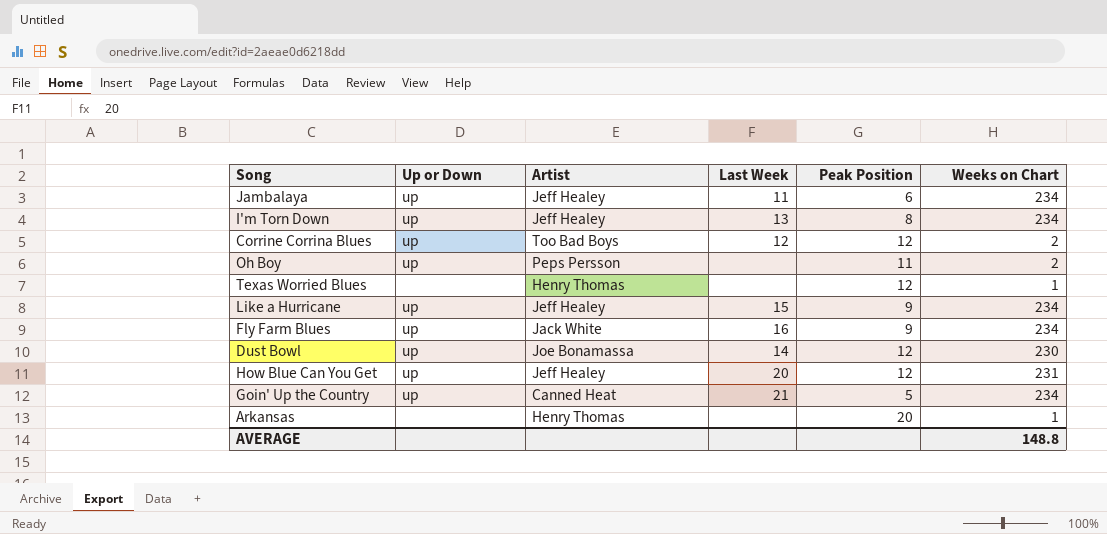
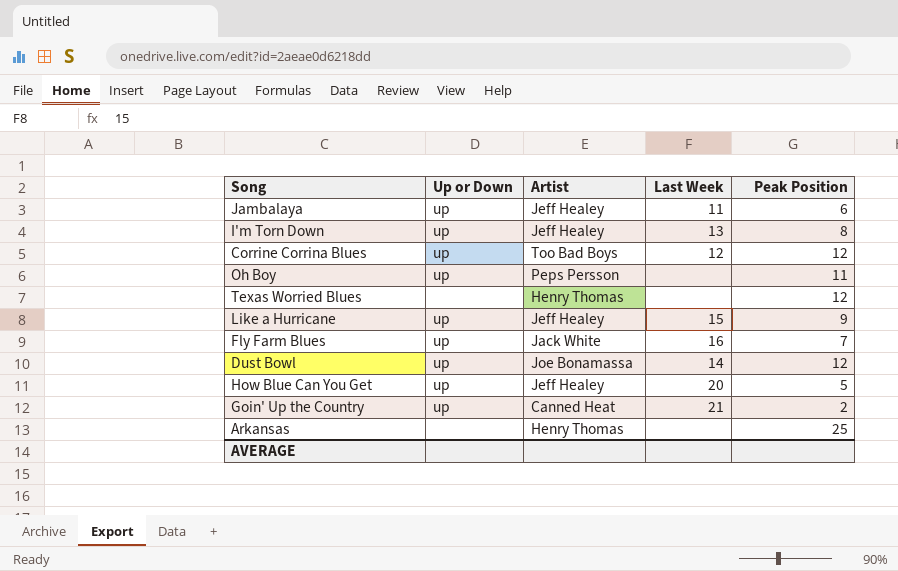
column Weeks on Chart | position: 6 -> none
Fly Farm Blues | Peak Position: 9 -> 7
How Blue Can You Get | Peak Position: 12 -> 5
Goin' Up the Country | Peak Position: 5 -> 2
Arkansas | Peak Position: 20 -> 25

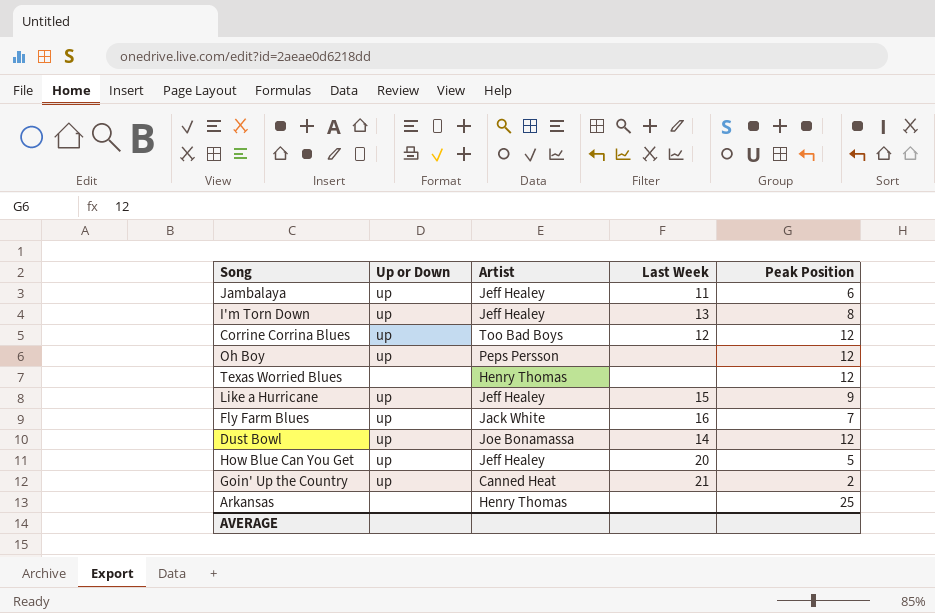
Oh Boy | Peak Position: 11 -> 12

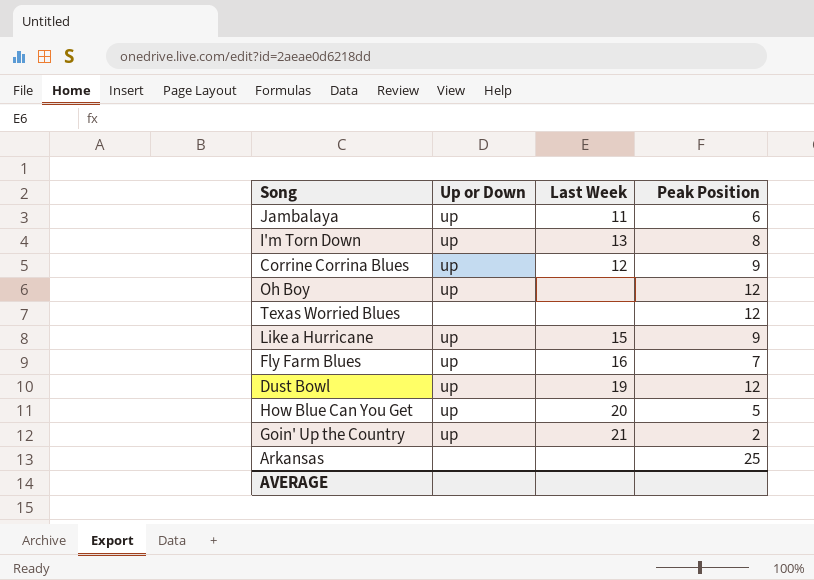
column Artist | position: 3 -> none
Corrine Corrina Blues | Peak Position: 12 -> 9
Dust Bowl | Last Week: 14 -> 19

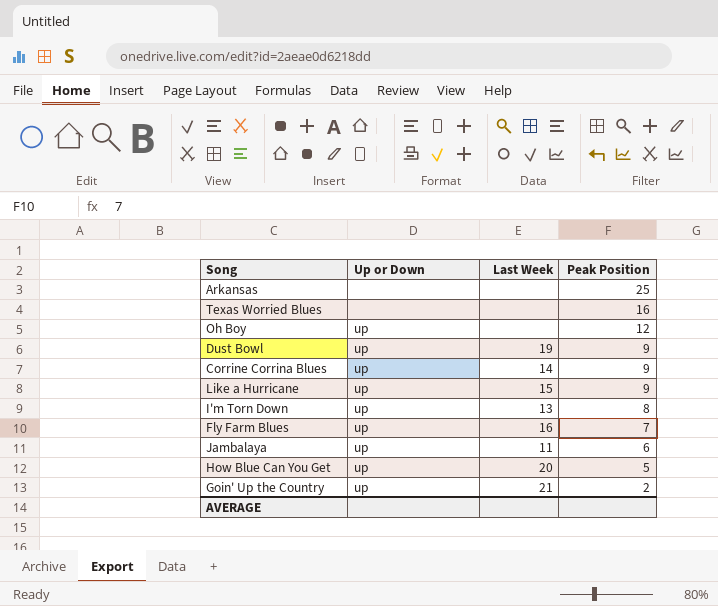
row order: none -> Peak Position descending
Texas Worried Blues | Peak Position: 12 -> 16
Dust Bowl | Peak Position: 12 -> 9
Corrine Corrina Blues | Last Week: 12 -> 14

